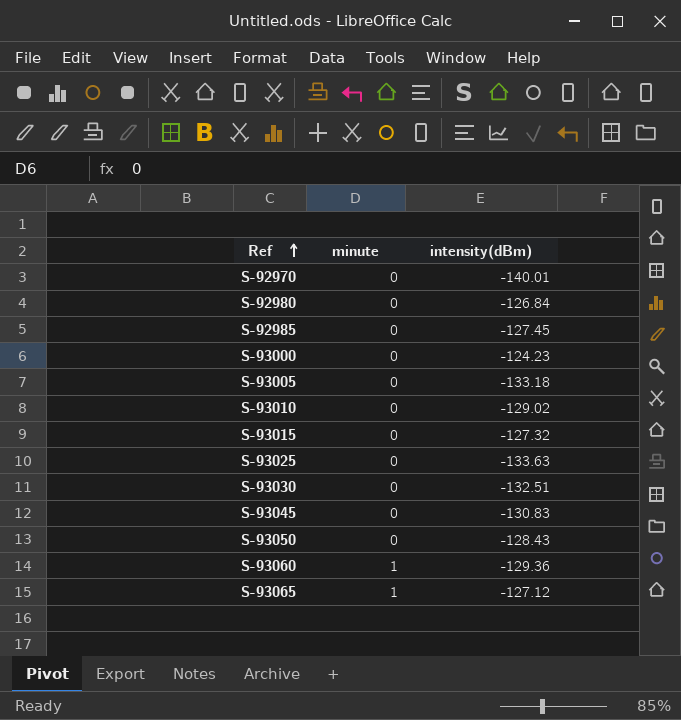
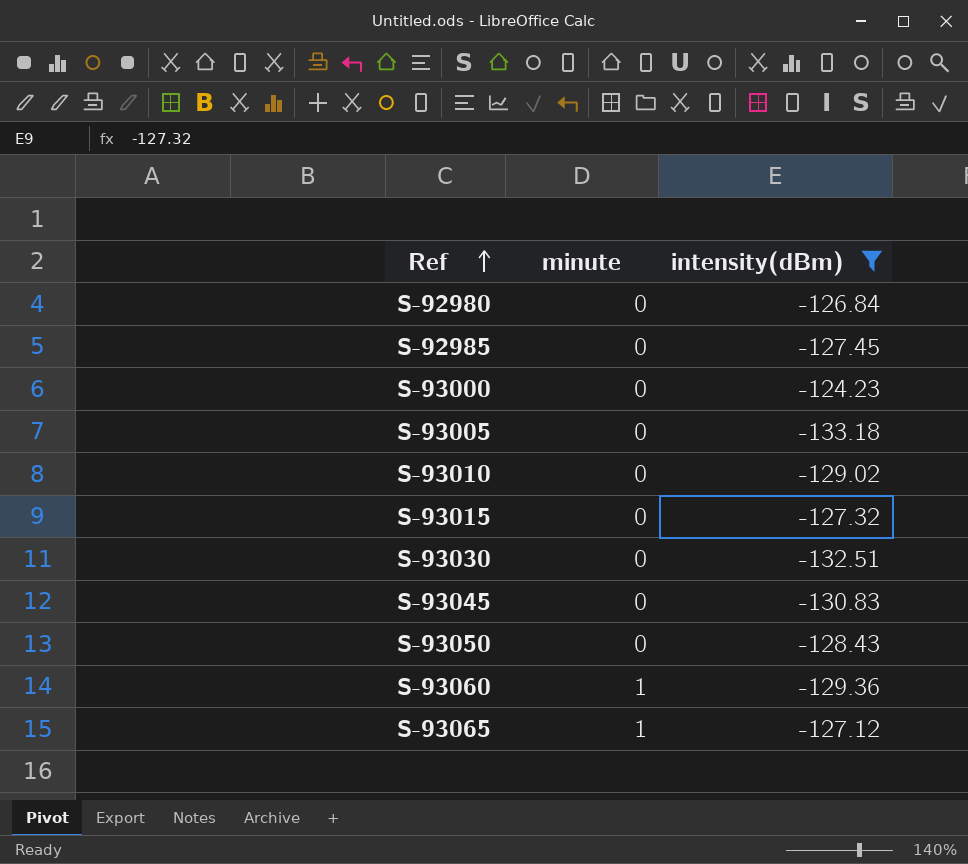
filter: none -> intensity(dBm) >= -133.18

